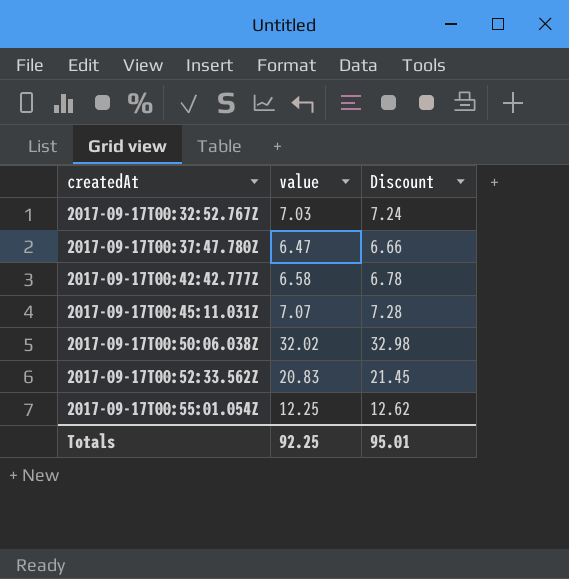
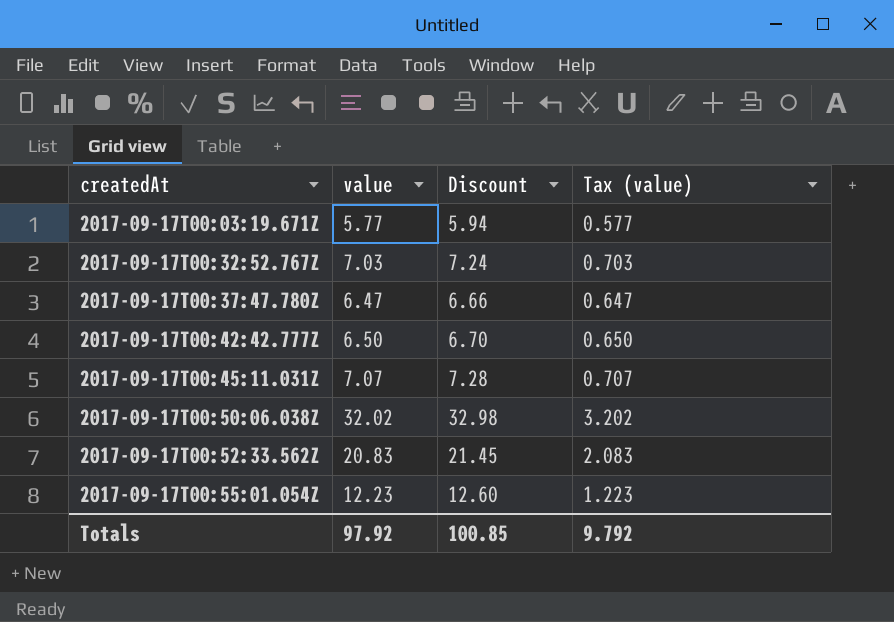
column Tax (value) | formula: none -> [value] * 0.1
row 2017-09-17T00:03:19.671Z: none -> 5.77 | 5.94 | 0.577
2017-09-17T00:42:42.777Z | value: 6.58 -> 6.50
2017-09-17T00:42:42.777Z | Discount: 6.78 -> 6.70
2017-09-17T00:55:01.054Z | value: 12.25 -> 12.23
2017-09-17T00:55:01.054Z | Discount: 12.62 -> 12.60
Totals | value: 92.25 -> 97.92
Totals | Discount: 95.01 -> 100.85

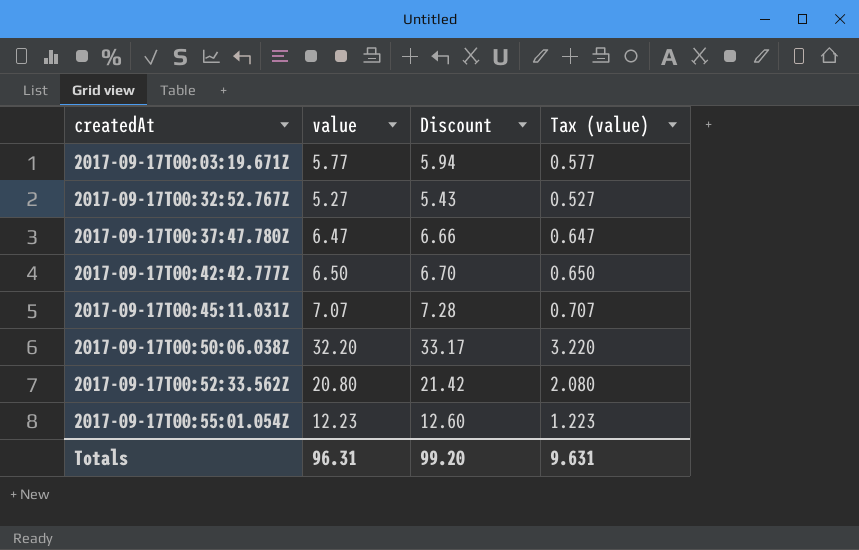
2017-09-17T00:32:52.767Z | value: 7.03 -> 5.27
2017-09-17T00:32:52.767Z | Discount: 7.24 -> 5.43
2017-09-17T00:32:52.767Z | Tax (value): 0.703 -> 0.527
2017-09-17T00:50:06.038Z | value: 32.02 -> 32.20
2017-09-17T00:50:06.038Z | Discount: 32.98 -> 33.17
2017-09-17T00:50:06.038Z | Tax (value): 3.202 -> 3.220
2017-09-17T00:52:33.562Z | value: 20.83 -> 20.80
2017-09-17T00:52:33.562Z | Discount: 21.45 -> 21.42
2017-09-17T00:52:33.562Z | Tax (value): 2.083 -> 2.080
Totals | value: 97.92 -> 96.31
Totals | Discount: 100.85 -> 99.20
Totals | Tax (value): 9.792 -> 9.631

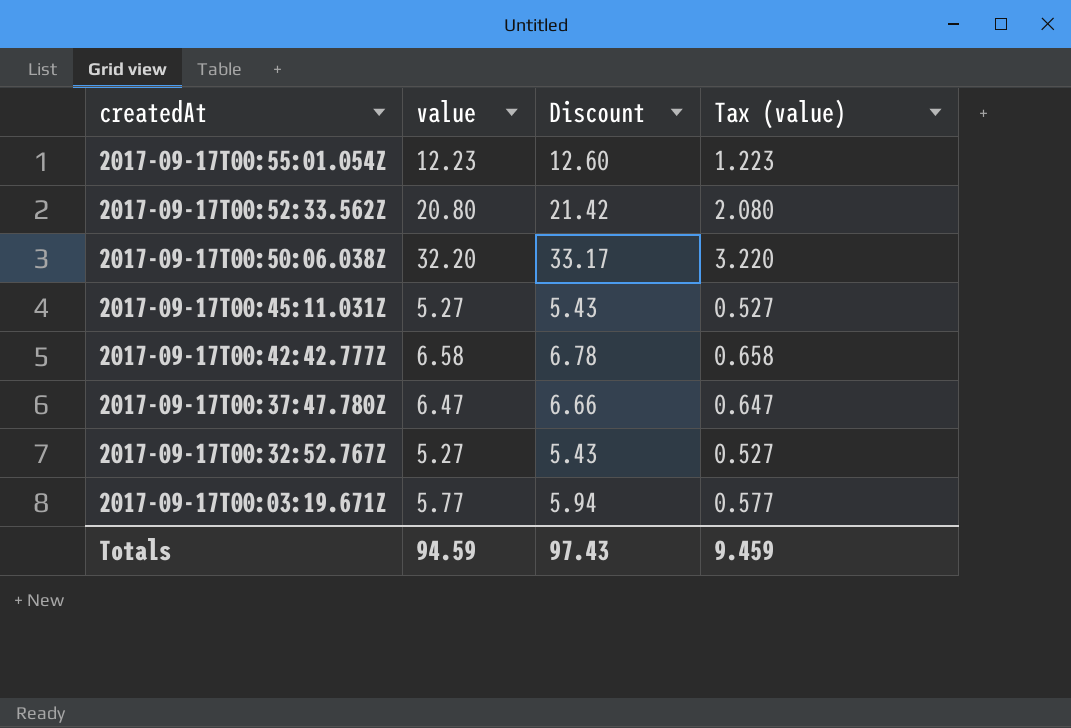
row order: createdAt ascending -> createdAt descending
2017-09-17T00:45:11.031Z | value: 7.07 -> 5.27
2017-09-17T00:45:11.031Z | Discount: 7.28 -> 5.43
2017-09-17T00:45:11.031Z | Tax (value): 0.707 -> 0.527
2017-09-17T00:42:42.777Z | value: 6.50 -> 6.58
2017-09-17T00:42:42.777Z | Discount: 6.70 -> 6.78
2017-09-17T00:42:42.777Z | Tax (value): 0.650 -> 0.658
Totals | value: 96.31 -> 94.59
Totals | Discount: 99.20 -> 97.43
Totals | Tax (value): 9.631 -> 9.459

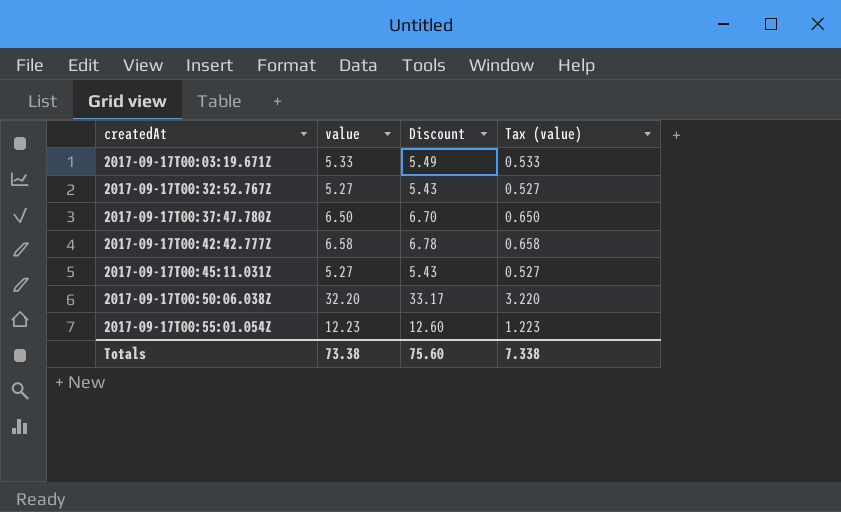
row order: createdAt descending -> createdAt ascending
row 2017-09-17T00:52:33.562Z: 20.80 | 21.42 | 2.080 -> none
2017-09-17T00:03:19.671Z | value: 5.77 -> 5.33
2017-09-17T00:03:19.671Z | Discount: 5.94 -> 5.49
2017-09-17T00:03:19.671Z | Tax (value): 0.577 -> 0.533
2017-09-17T00:37:47.780Z | value: 6.47 -> 6.50
2017-09-17T00:37:47.780Z | Discount: 6.66 -> 6.70
2017-09-17T00:37:47.780Z | Tax (value): 0.647 -> 0.650
Totals | value: 94.59 -> 73.38
Totals | Discount: 97.43 -> 75.60
Totals | Tax (value): 9.459 -> 7.338

